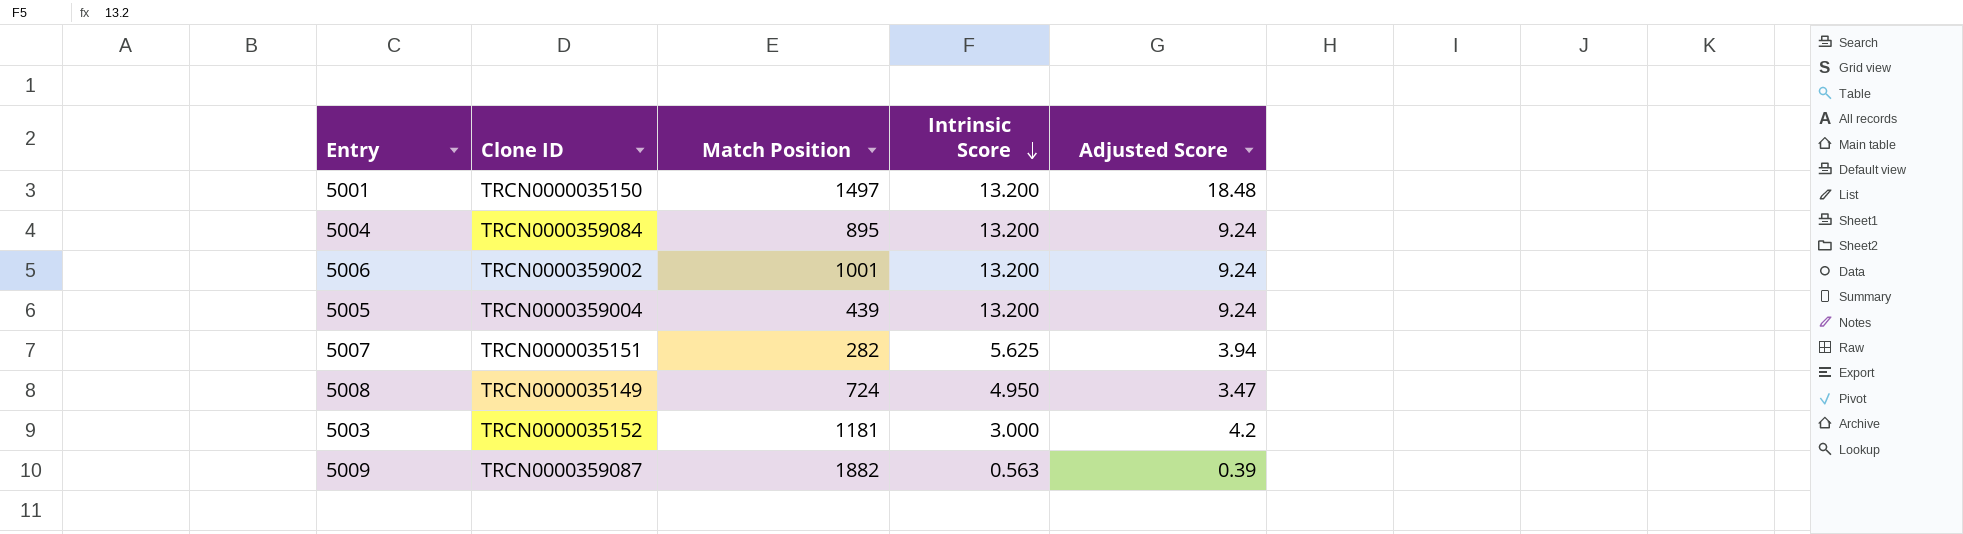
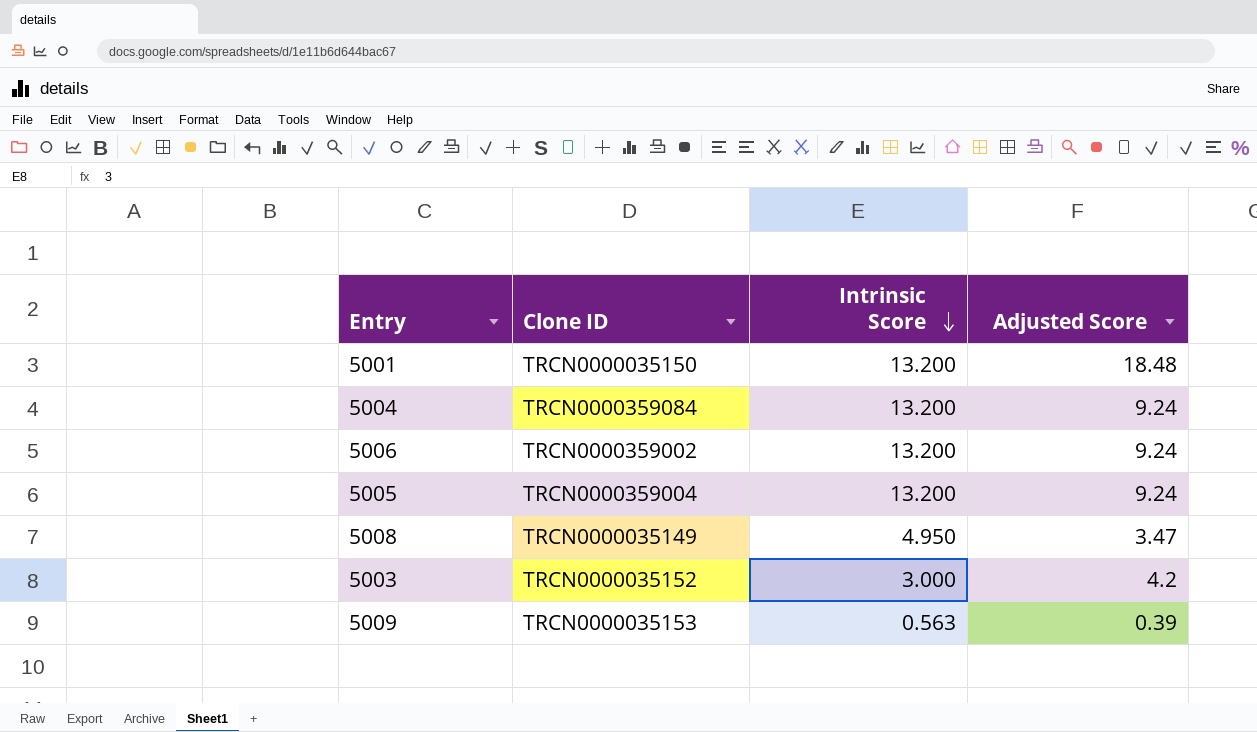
column Match Position | position: 3 -> none
row 5007: TRCN0000035151 | 282 | 5.625 | 3.94 -> none
5009 | Clone ID: TRCN0000359087 -> TRCN0000035153

